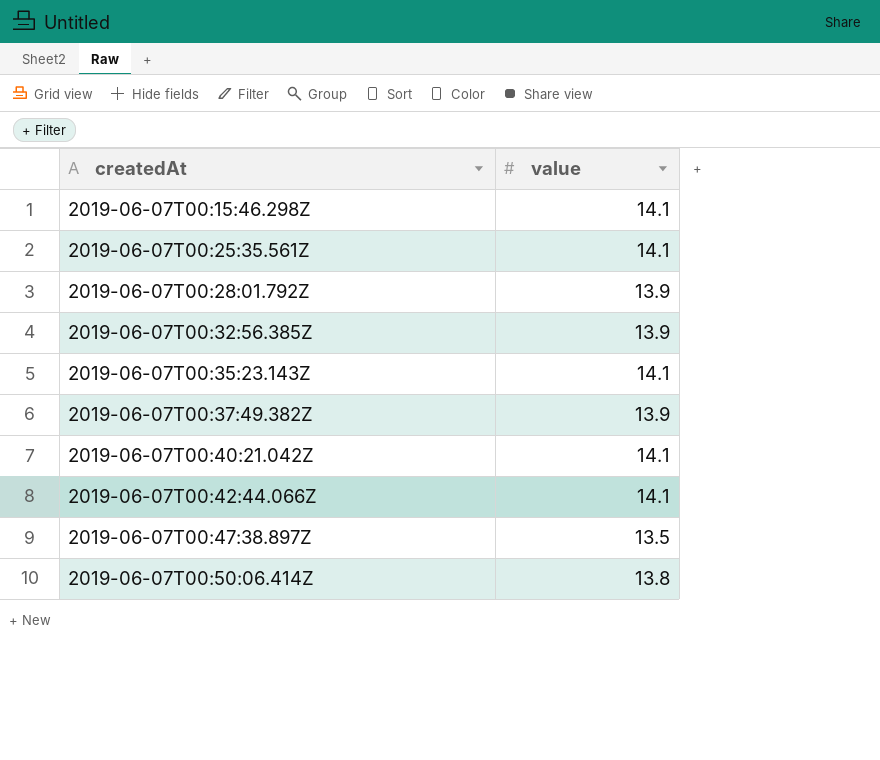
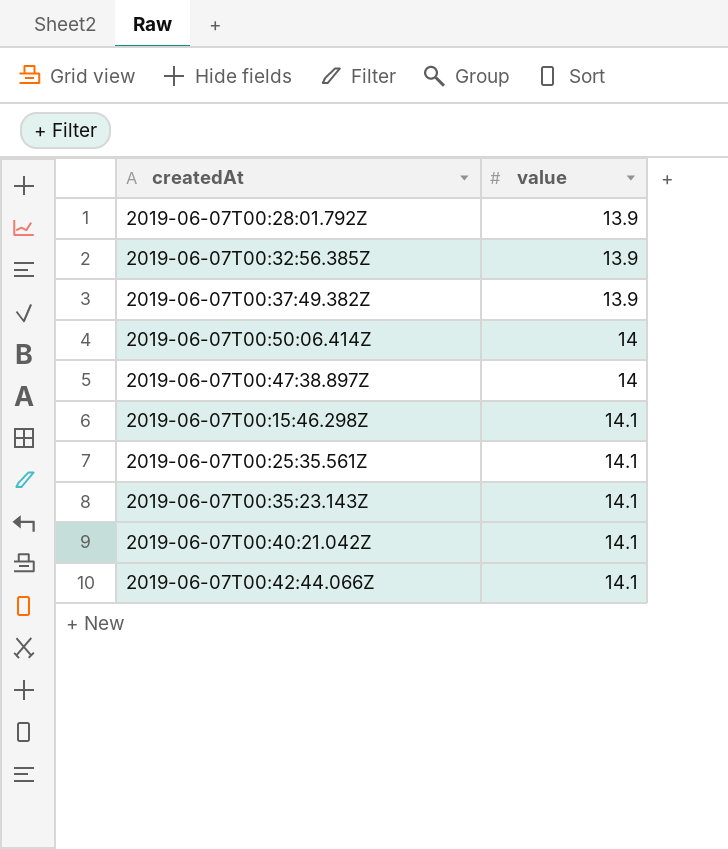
row order: createdAt ascending -> value ascending
2019-06-07T00:50:06.414Z | value: 13.8 -> 14
2019-06-07T00:47:38.897Z | value: 13.5 -> 14

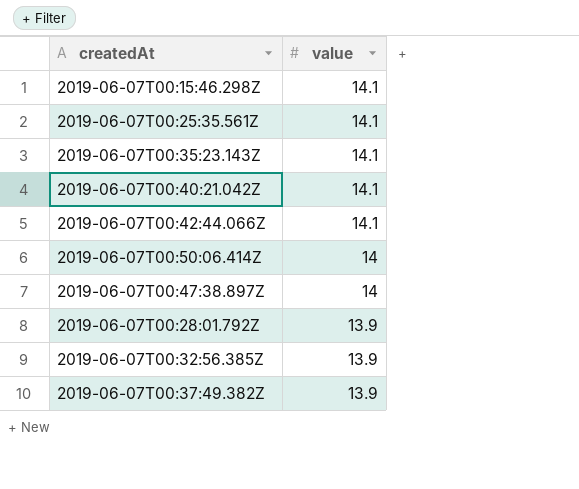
row order: value ascending -> value descending

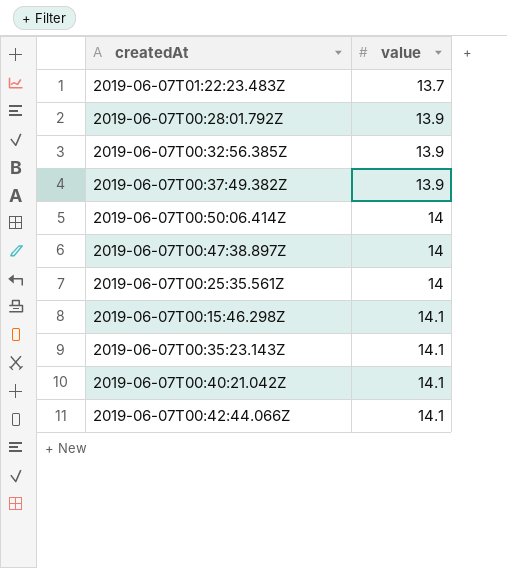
row order: value descending -> value ascending
row 2019-06-07T01:22:23.483Z: none -> 13.7
2019-06-07T00:25:35.561Z | value: 14.1 -> 14

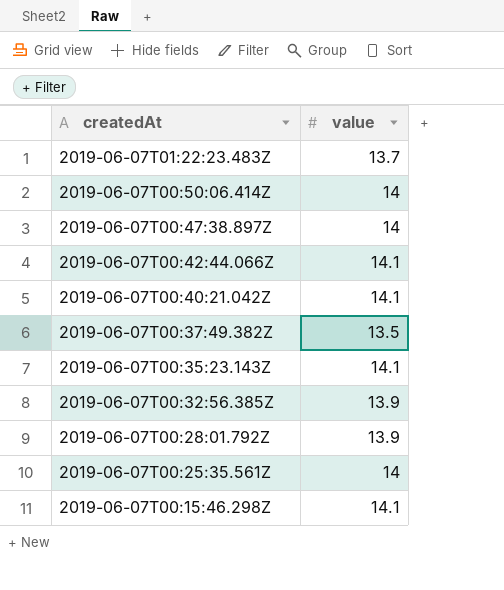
row order: value ascending -> createdAt descending
2019-06-07T00:37:49.382Z | value: 13.9 -> 13.5

